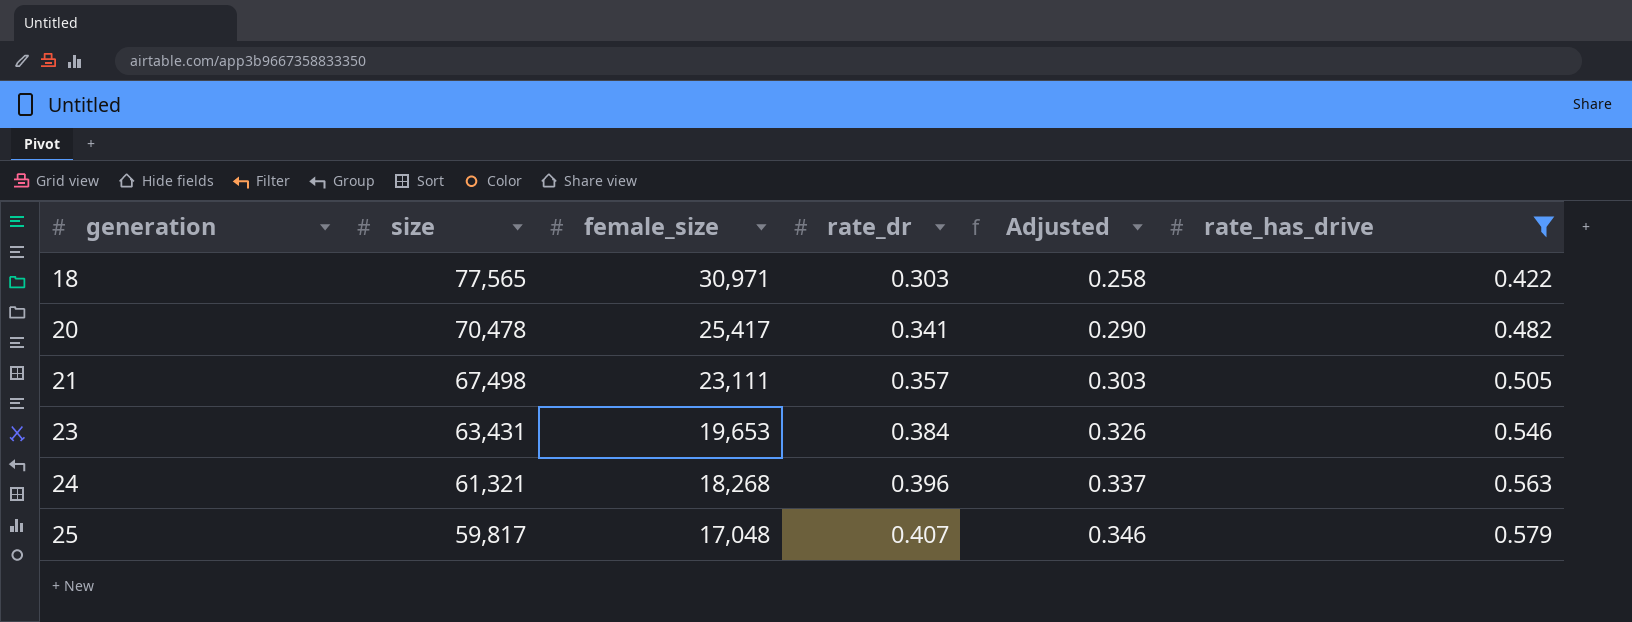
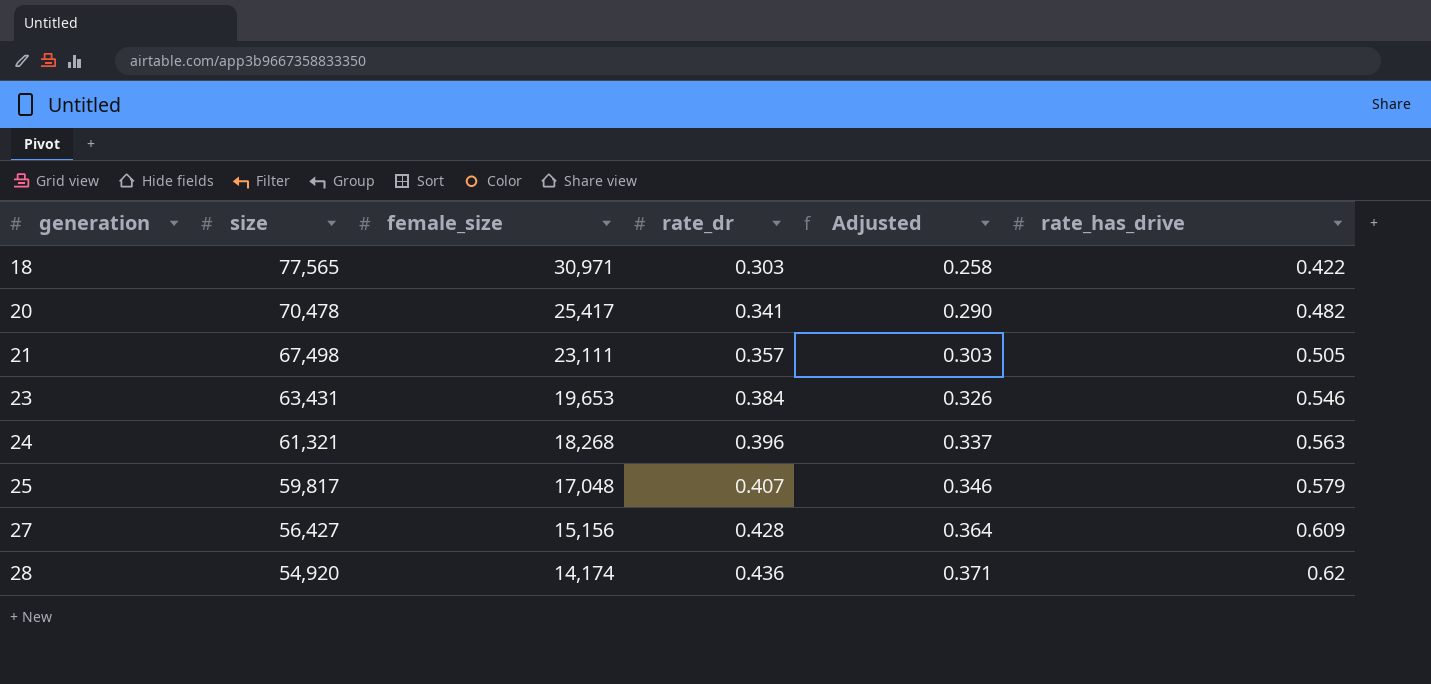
filter: rate_has_drive <= 0.579 -> none

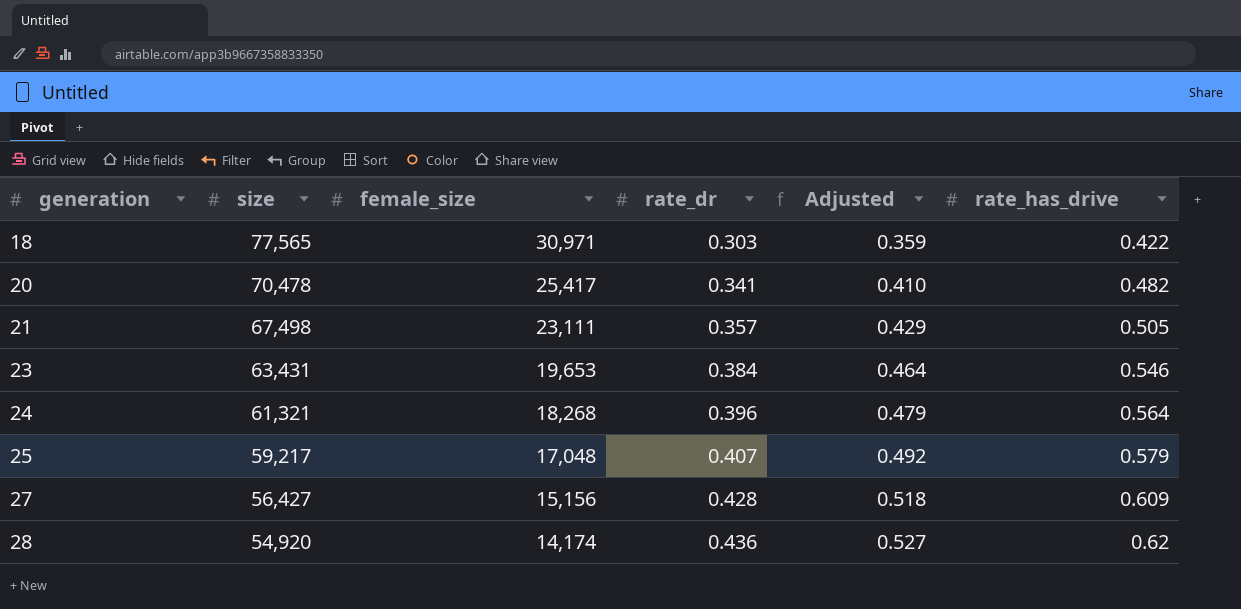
column Adjusted | formula: [rate_dr] * 0.85 -> [rate_has_drive] * 0.85
24 | rate_has_drive: 0.563 -> 0.564
25 | size: 59,817 -> 59,217

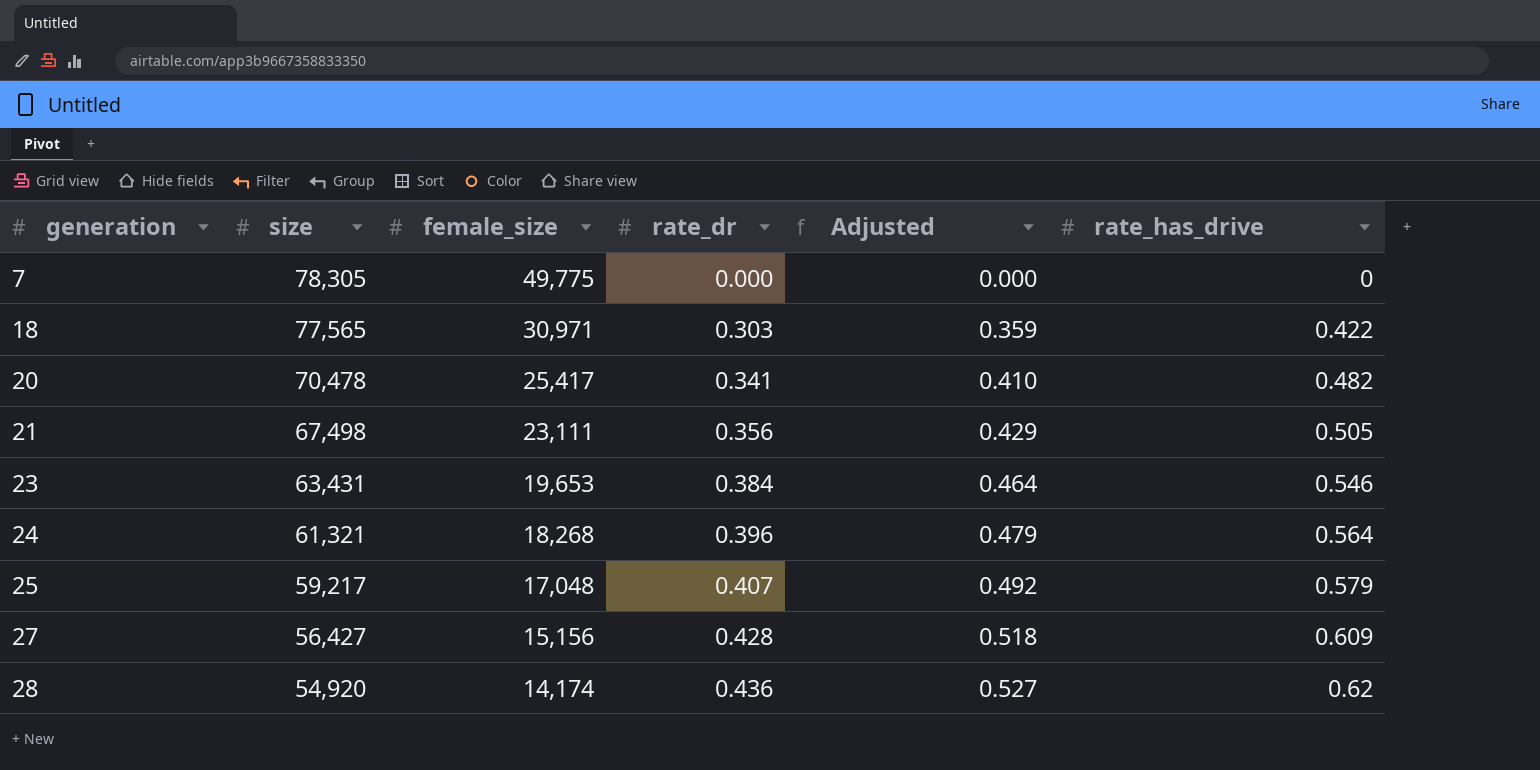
row 7: none -> 78,305 | 49,775 | 0.000 | 0.000 | 0
21 | rate_dr: 0.357 -> 0.356

